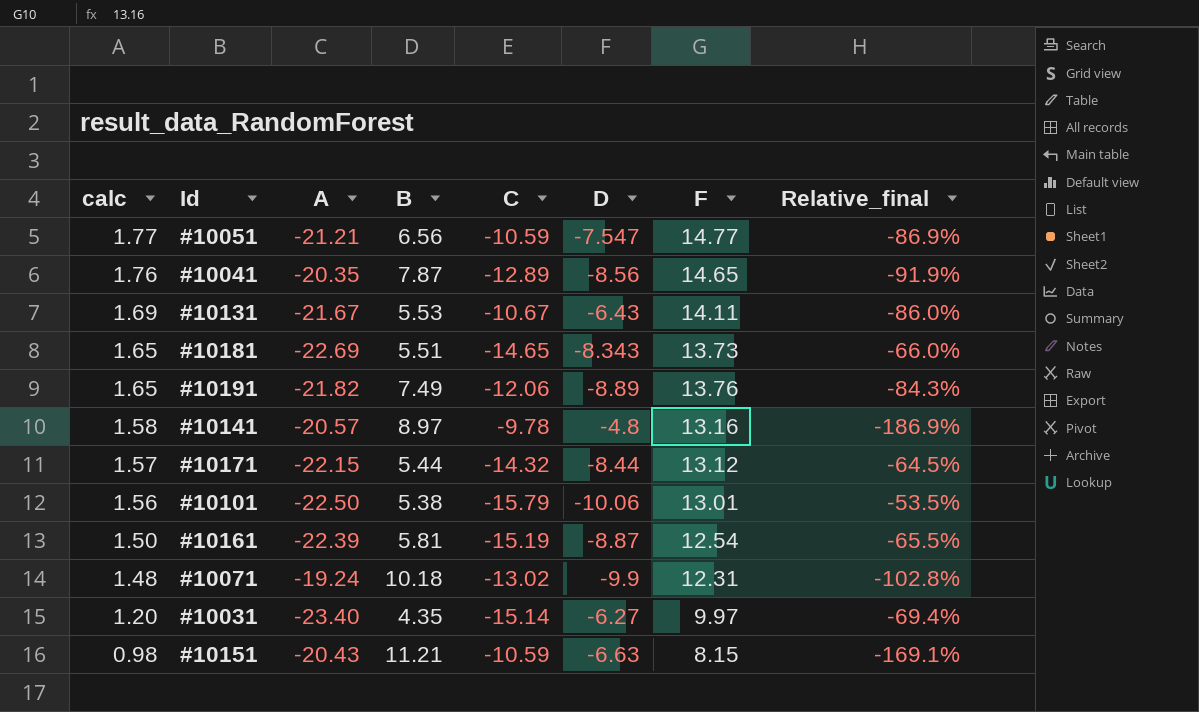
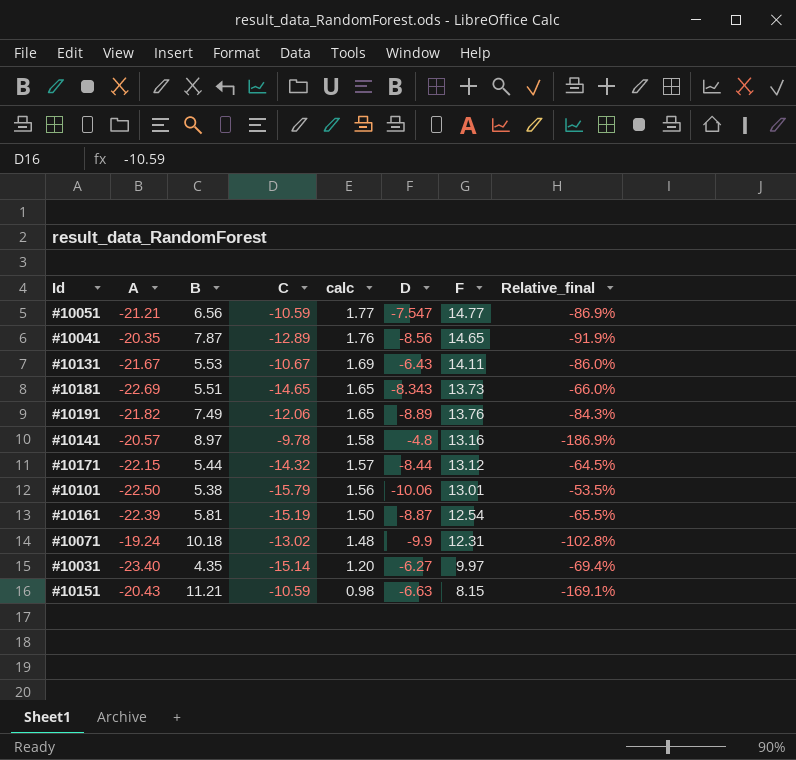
column calc | position: 1 -> 5

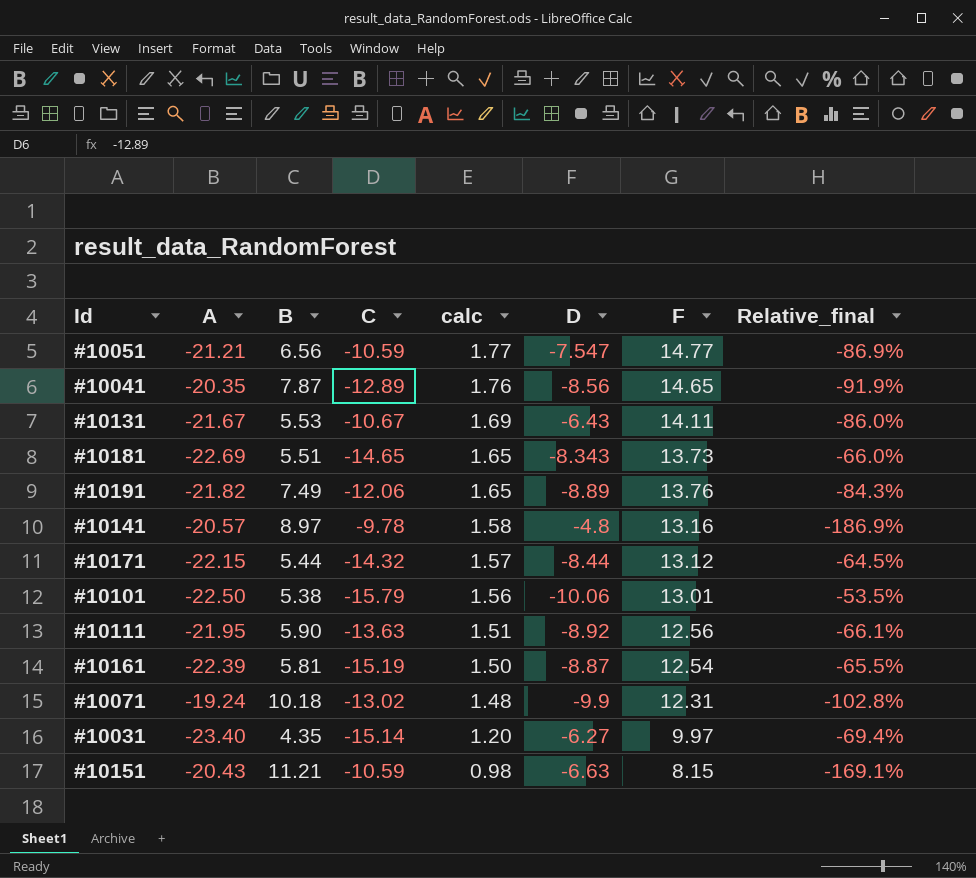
row #10111: none -> -21.95 | 5.90 | -13.63 | 1.51 | -8.92 | 12.56 | -66.1%

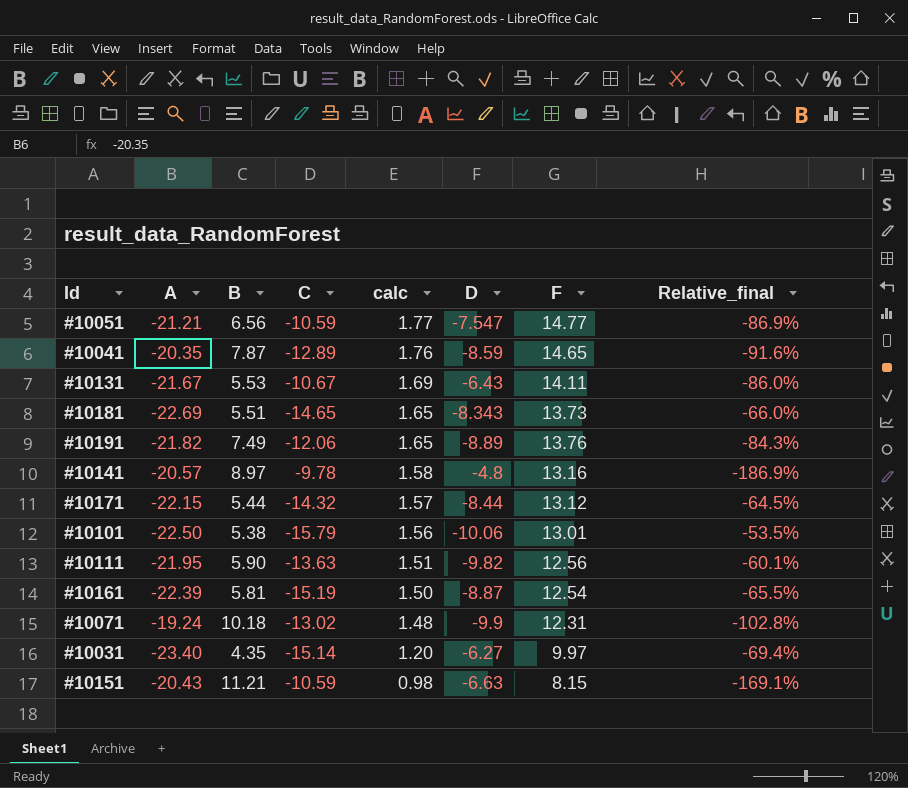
#10041 | D: -8.56 -> -8.59
#10041 | Relative_final: -91.9% -> -91.6%
#10111 | D: -8.92 -> -9.82
#10111 | Relative_final: -66.1% -> -60.1%

